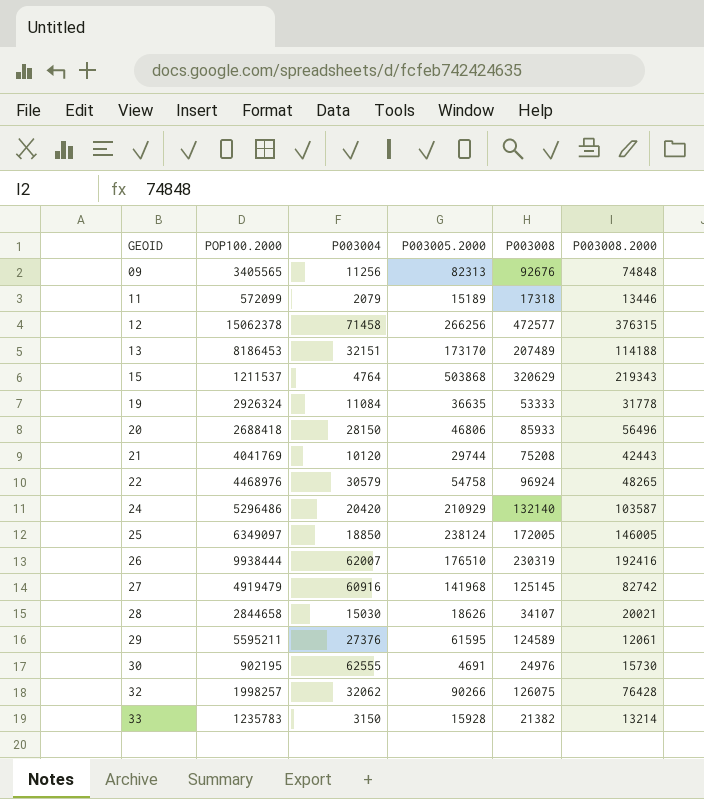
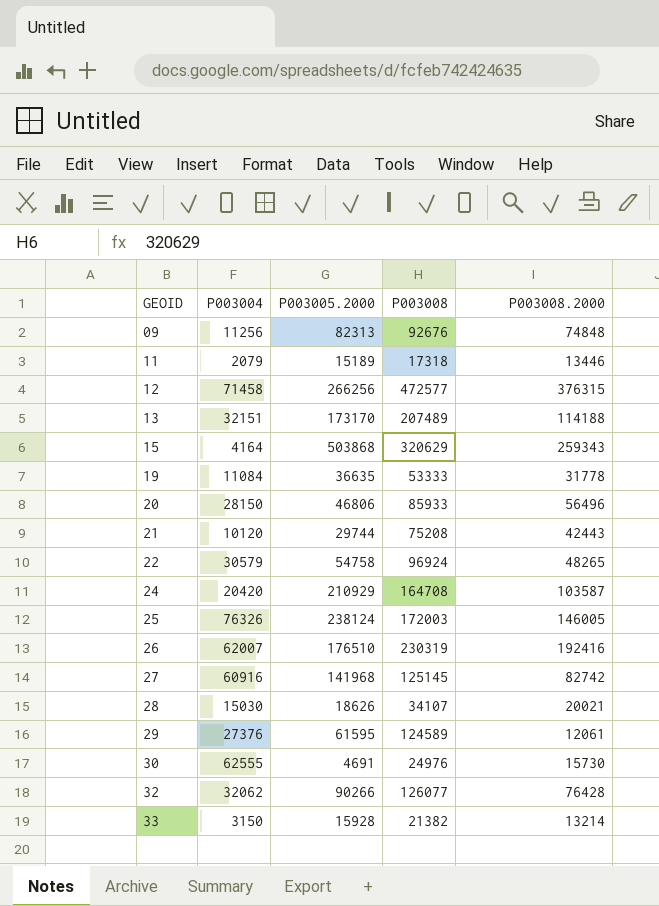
column POP100.2000 | position: 2 -> none
15 | P003004: 4764 -> 4164
15 | P003008.2000: 219343 -> 259343
24 | P003008: 132140 -> 164708
25 | P003004: 18850 -> 76326
25 | P003008: 172005 -> 172003
32 | P003008: 126075 -> 126077

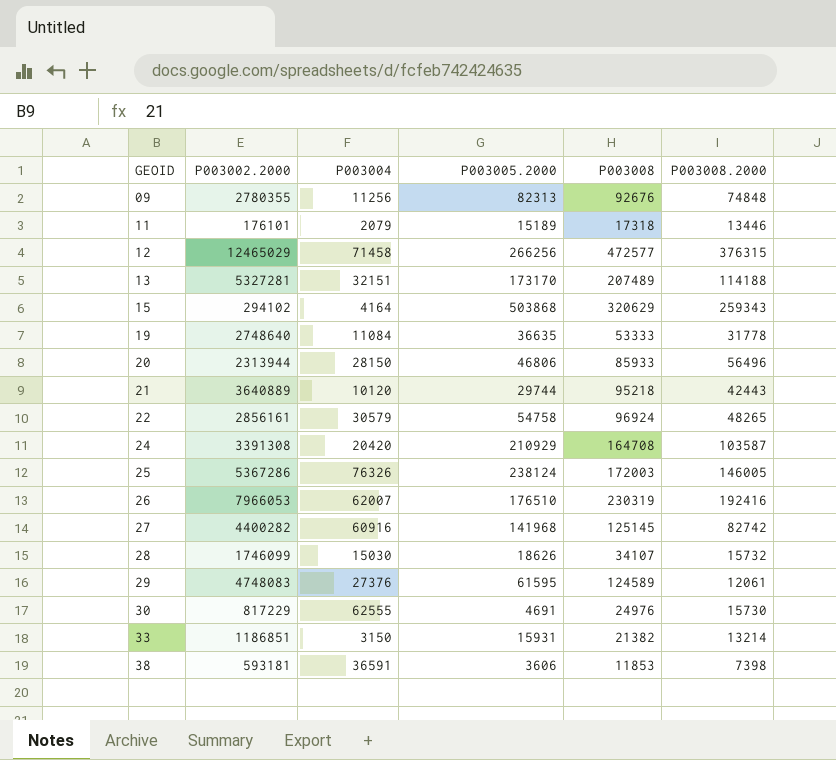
column P003002.2000 | position: none -> 2
row 32: 32062 | 90266 | 126077 | 76428 -> none
21 | P003008: 75208 -> 95218
28 | P003008.2000: 20021 -> 15732
33 | P003005.2000: 15928 -> 15931
row 38: none -> 593181 | 36591 | 3606 | 11853 | 7398

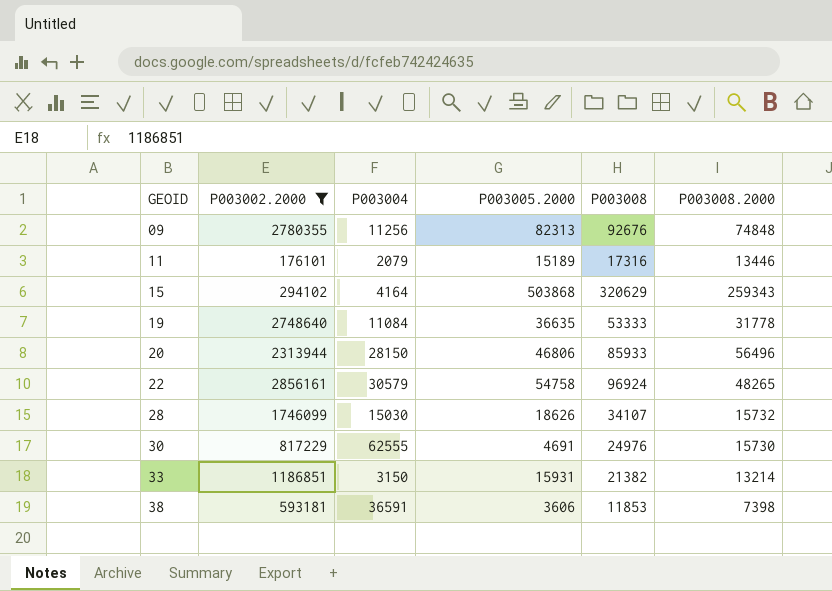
filter: none -> P003002.2000 <= 2856161
11 | P003008: 17318 -> 17316

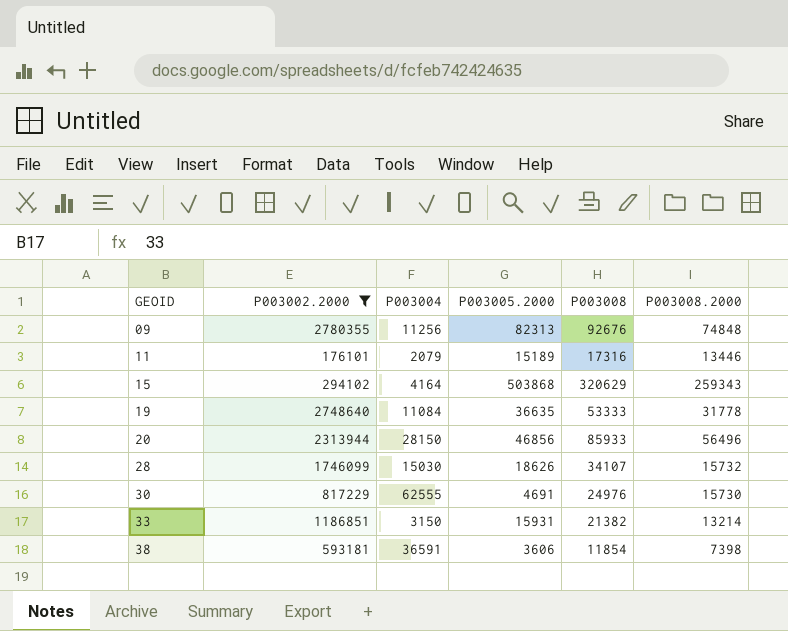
row 22: 2856161 | 30579 | 54758 | 96924 | 48265 -> none
20 | P003005.2000: 46806 -> 46856
38 | P003008: 11853 -> 11854

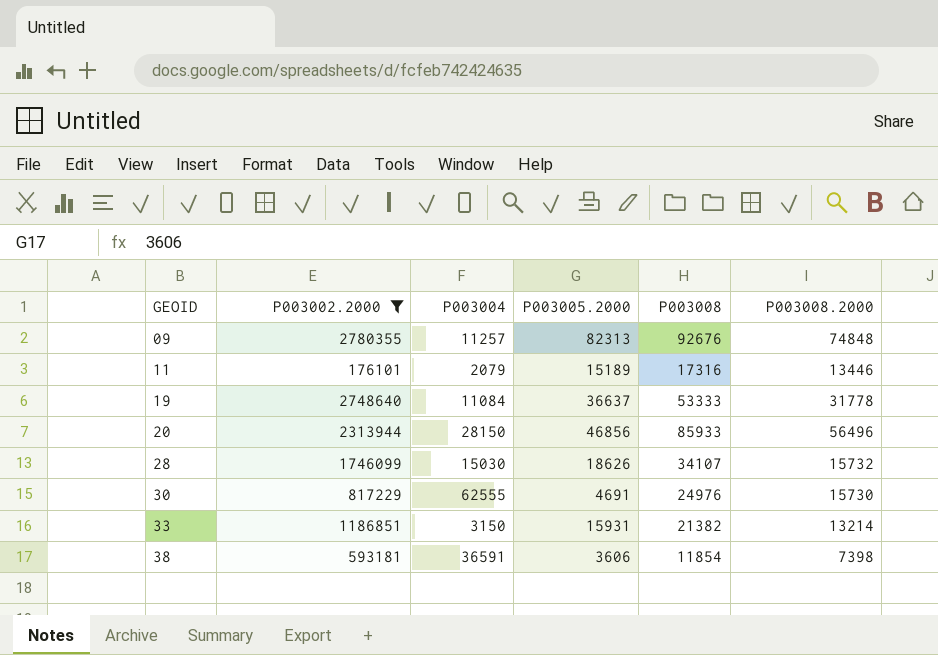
row 15: 294102 | 4164 | 503868 | 320629 | 259343 -> none
09 | P003004: 11256 -> 11257
19 | P003005.2000: 36635 -> 36637

